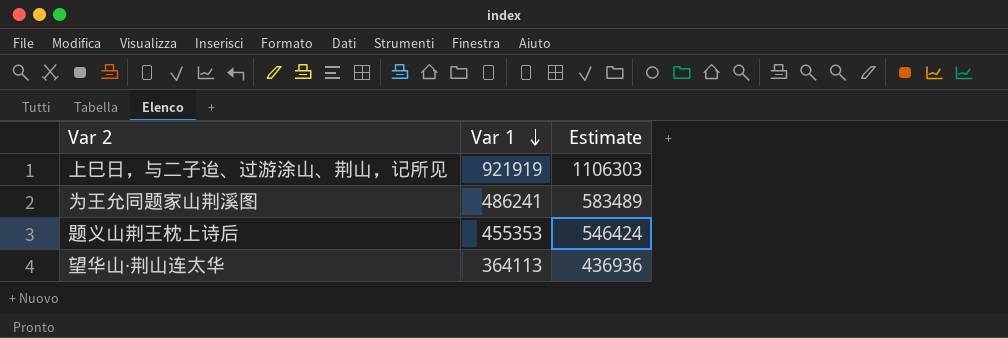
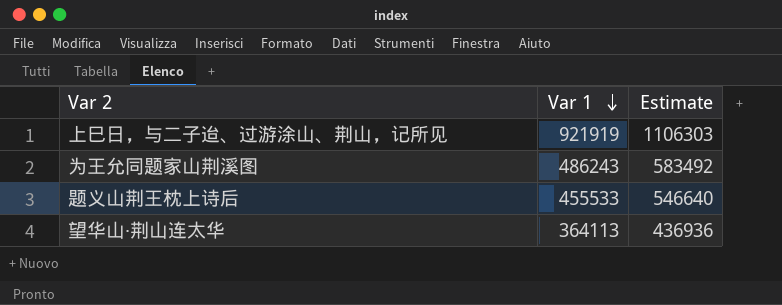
为王允同题家山荆溪图 | Var 1: 486241 -> 486243
为王允同题家山荆溪图 | Estimate: 583489 -> 583492
题义山荆王枕上诗后 | Var 1: 455353 -> 455533
题义山荆王枕上诗后 | Estimate: 546424 -> 546640

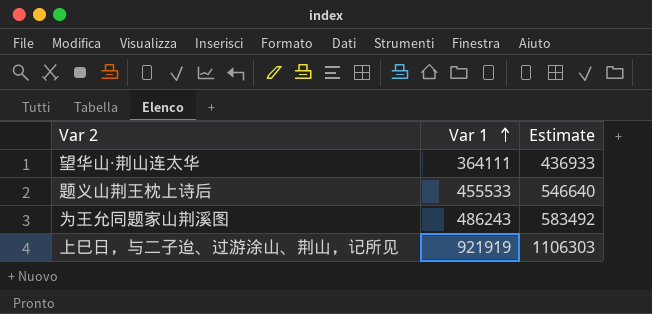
row order: Var 1 descending -> Var 1 ascending
望华山·荆山连太华 | Var 1: 364113 -> 364111
望华山·荆山连太华 | Estimate: 436936 -> 436933

